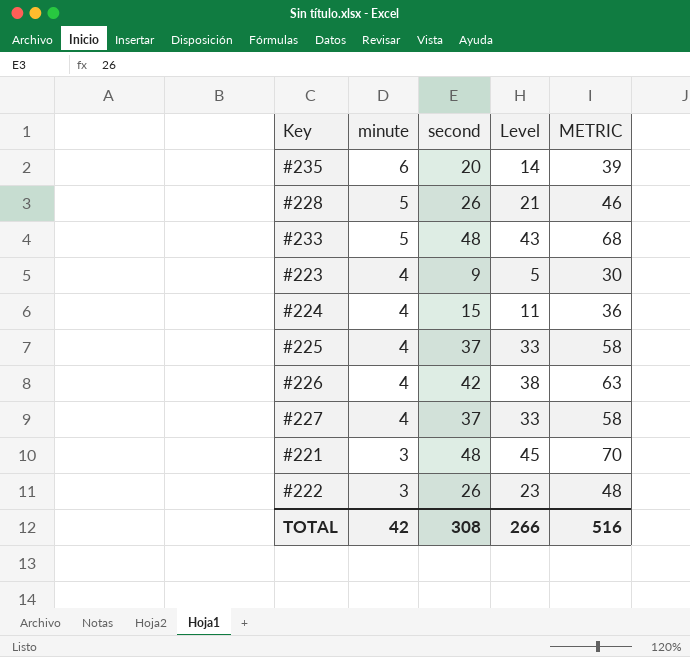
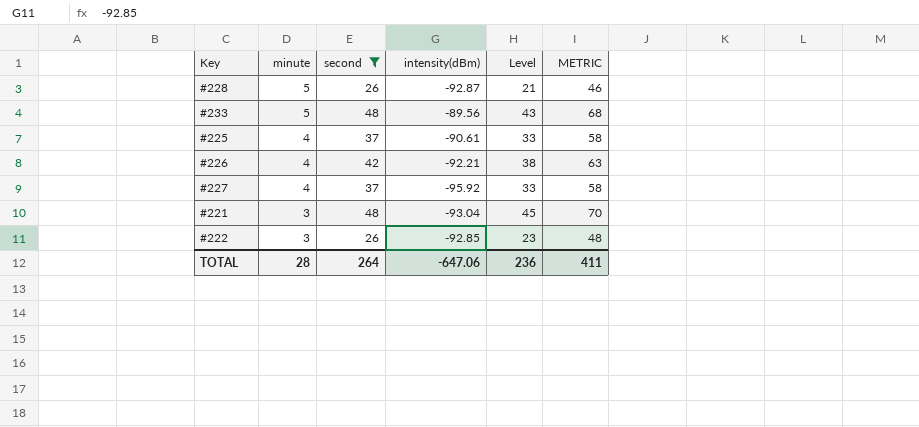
filter: none -> second >= 26
column intensity(dBm) | position: none -> 4
TOTAL | minute: 42 -> 28
TOTAL | second: 308 -> 264
TOTAL | Level: 266 -> 236
TOTAL | METRIC: 516 -> 411

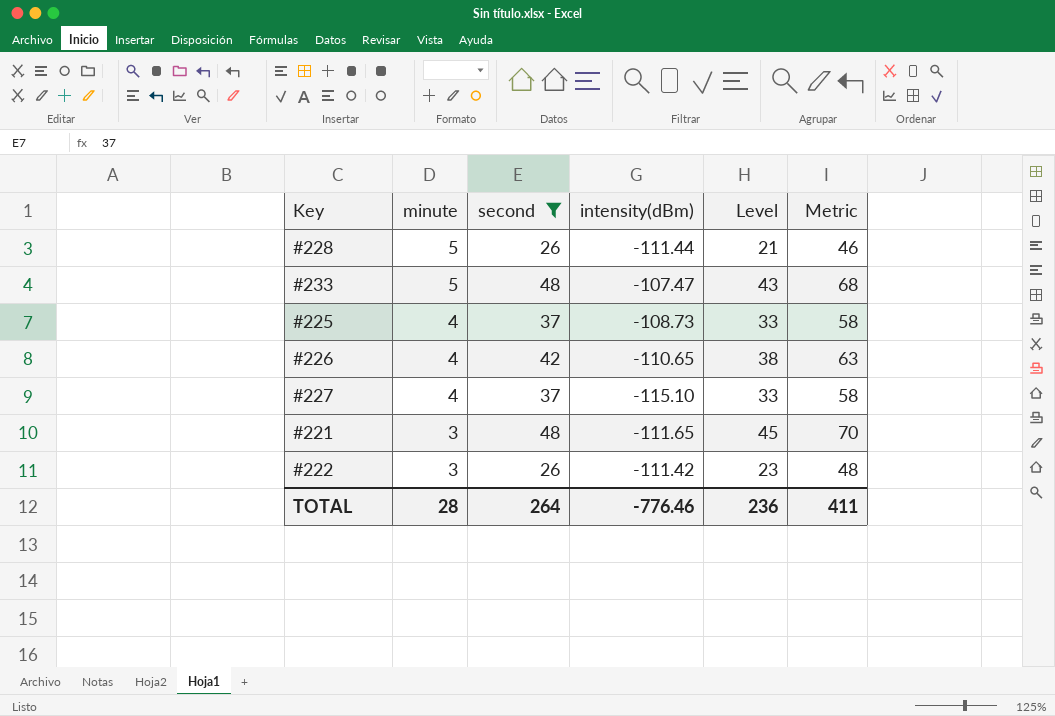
column name: METRIC -> Metric
#228 | intensity(dBm): -92.87 -> -111.44
#233 | intensity(dBm): -89.56 -> -107.47
#225 | intensity(dBm): -90.61 -> -108.73
#226 | intensity(dBm): -92.21 -> -110.65
#227 | intensity(dBm): -95.92 -> -115.10
#221 | intensity(dBm): -93.04 -> -111.65
#222 | intensity(dBm): -92.85 -> -111.42
TOTAL | intensity(dBm): -647.06 -> -776.46

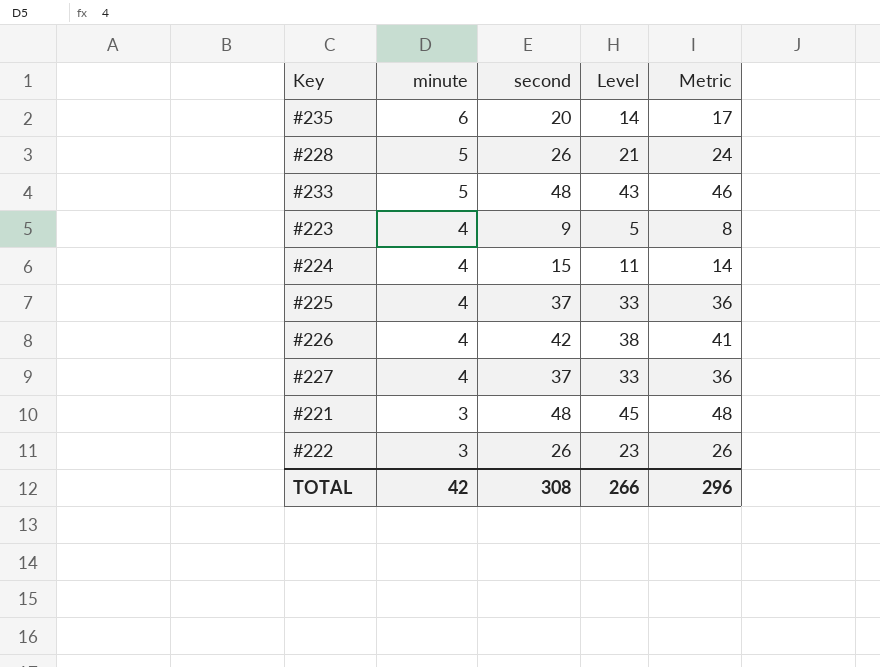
filter: second >= 26 -> none
column intensity(dBm) | position: 4 -> none
column Metric | formula: [Level] + 25 -> [Level] + 3
TOTAL | minute: 28 -> 42
TOTAL | second: 264 -> 308
TOTAL | Level: 236 -> 266
TOTAL | Metric: 411 -> 296

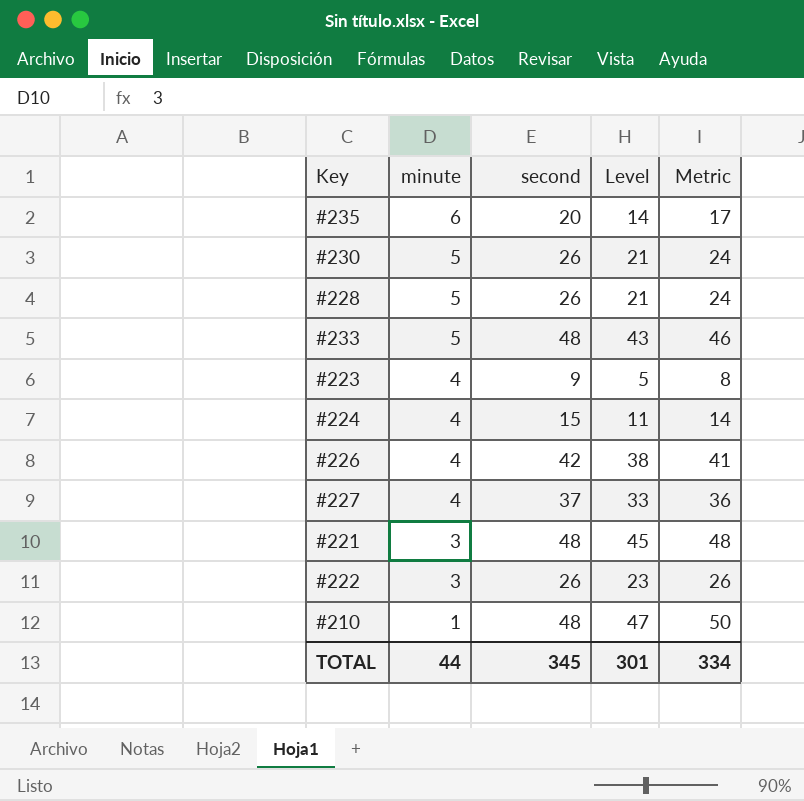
row #225: 4 | 37 | 33 | 36 -> none
row #230: none -> 5 | 26 | 21 | 24
row #210: none -> 1 | 48 | 47 | 50
TOTAL | minute: 42 -> 44
TOTAL | second: 308 -> 345
TOTAL | Level: 266 -> 301
TOTAL | Metric: 296 -> 334

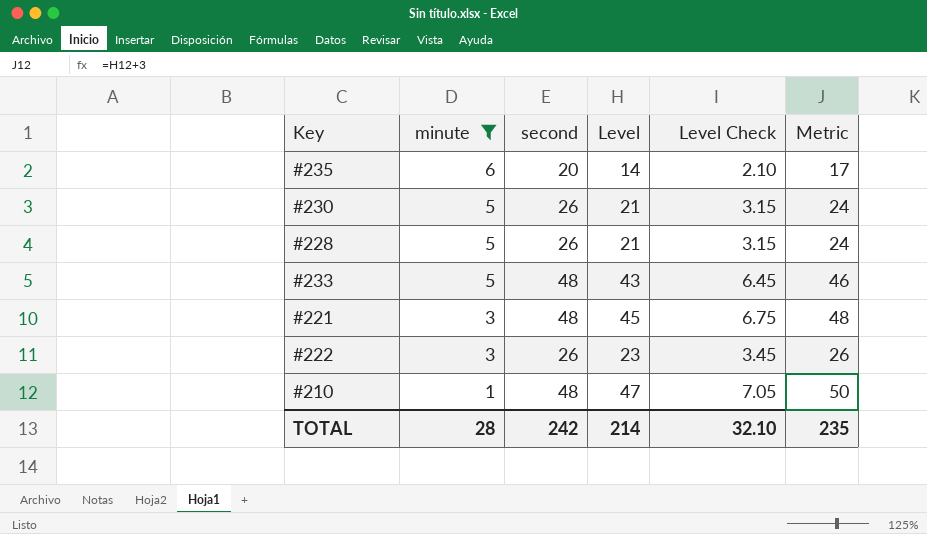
filter: none -> minute != 4
column Level Check | formula: none -> [Level] * 0.15
TOTAL | minute: 44 -> 28
TOTAL | second: 345 -> 242
TOTAL | Level: 301 -> 214
TOTAL | Metric: 334 -> 235

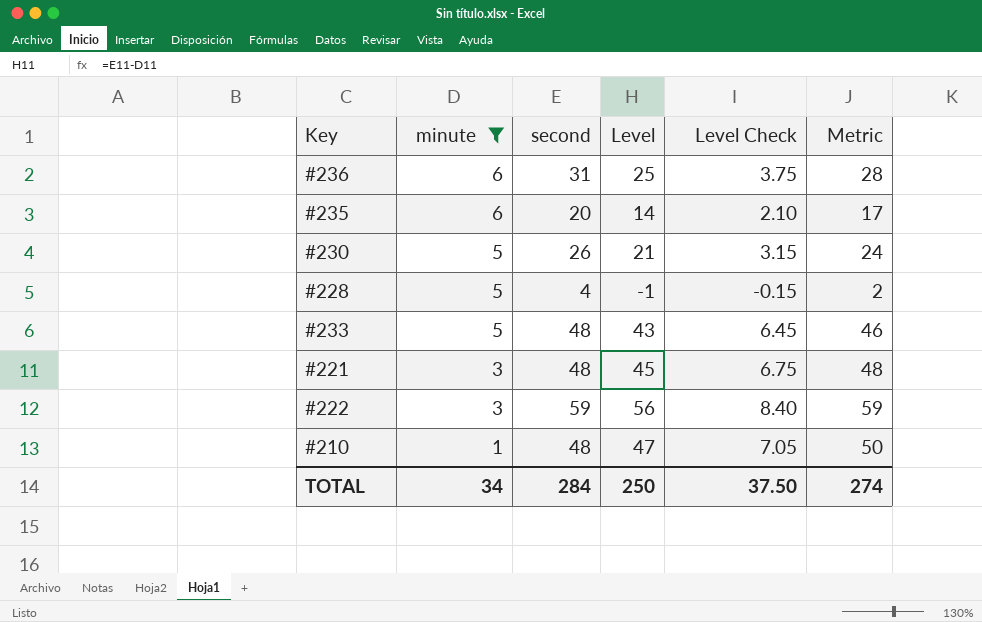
row #236: none -> 6 | 31 | 25 | 3.75 | 28
#228 | second: 26 -> 4
#228 | Level: 21 -> -1
#228 | Level Check: 3.15 -> -0.15
#228 | Metric: 24 -> 2
#222 | second: 26 -> 59
#222 | Level: 23 -> 56
#222 | Level Check: 3.45 -> 8.40
#222 | Metric: 26 -> 59
TOTAL | minute: 28 -> 34
TOTAL | second: 242 -> 284
TOTAL | Level: 214 -> 250
TOTAL | Level Check: 32.10 -> 37.50
TOTAL | Metric: 235 -> 274

